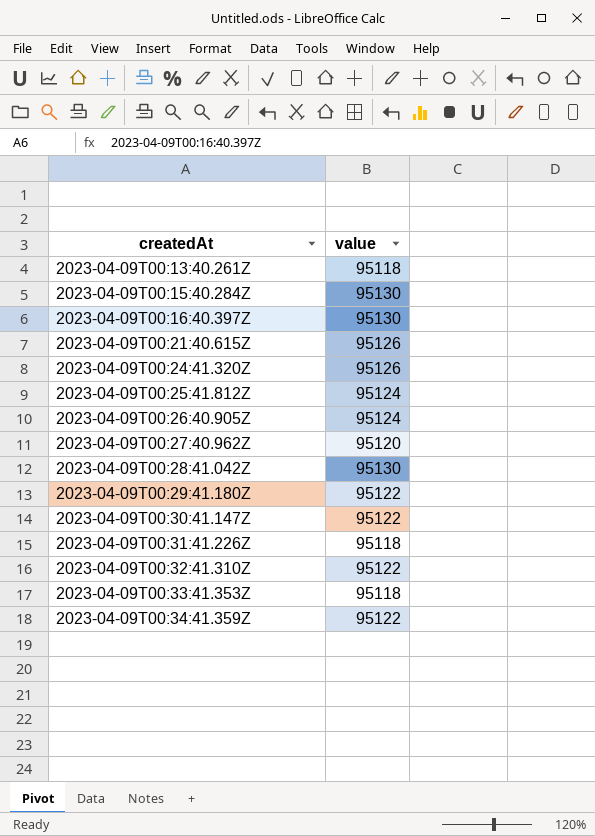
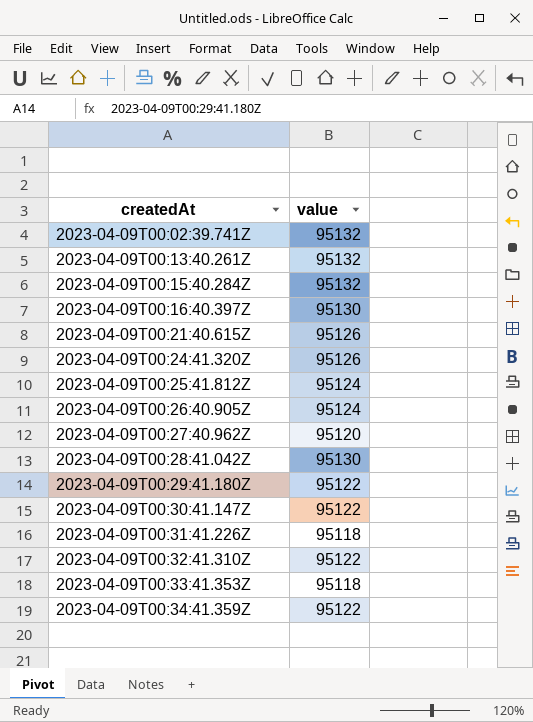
row 2023-04-09T00:02:39.741Z: none -> 95132
2023-04-09T00:13:40.261Z | value: 95118 -> 95132
2023-04-09T00:15:40.284Z | value: 95130 -> 95132

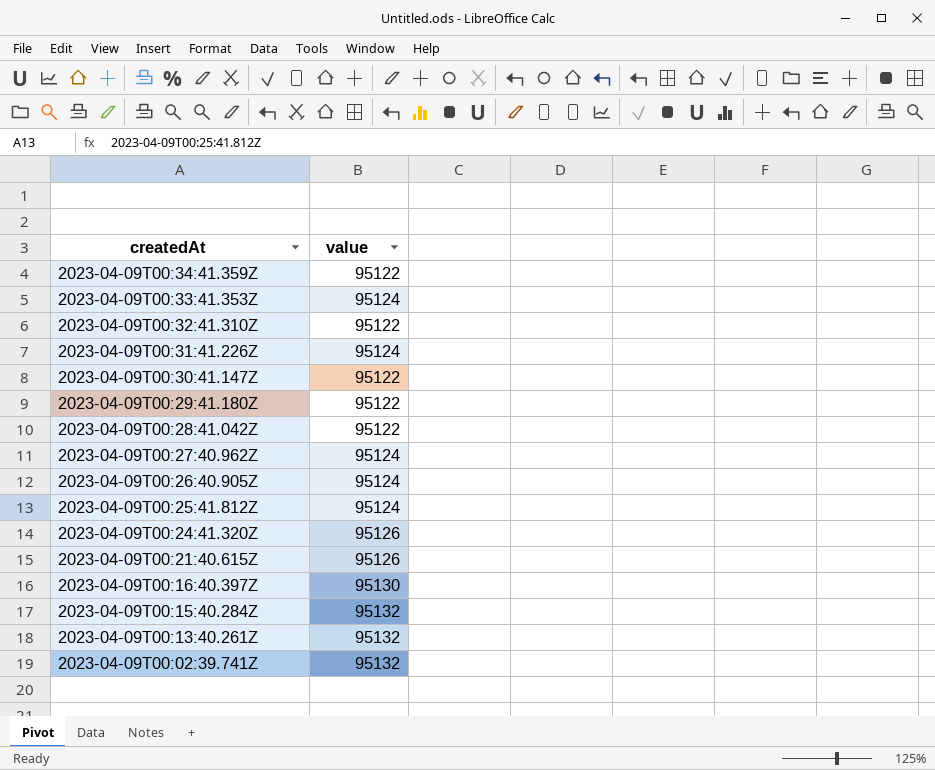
row order: createdAt ascending -> createdAt descending
2023-04-09T00:33:41.353Z | value: 95118 -> 95124
2023-04-09T00:31:41.226Z | value: 95118 -> 95124
2023-04-09T00:28:41.042Z | value: 95130 -> 95122
2023-04-09T00:27:40.962Z | value: 95120 -> 95124

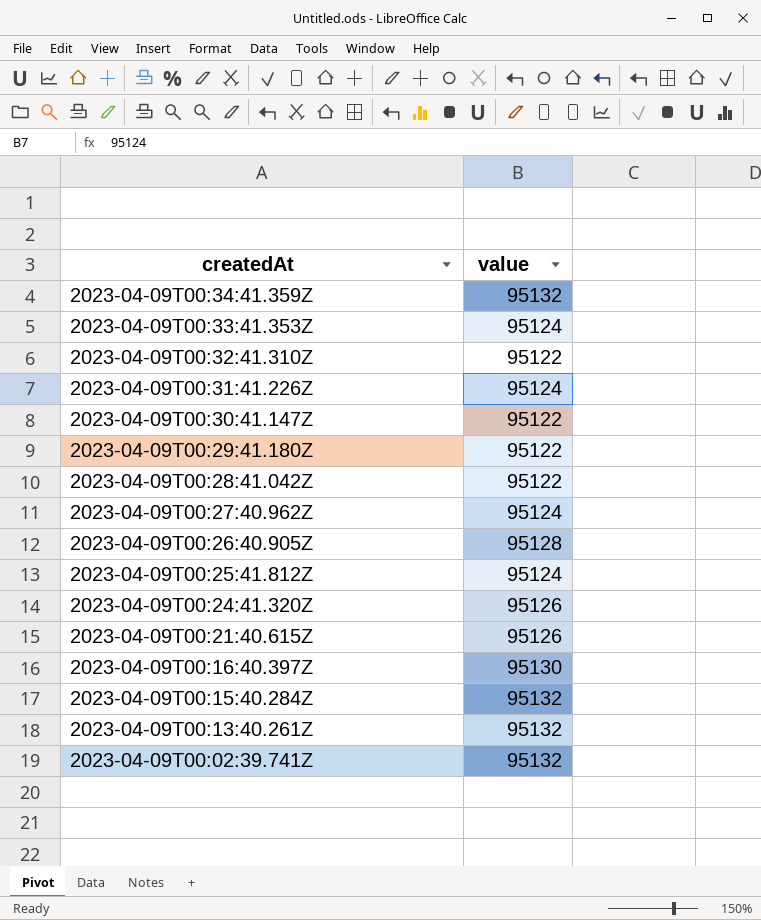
2023-04-09T00:34:41.359Z | value: 95122 -> 95132
2023-04-09T00:26:40.905Z | value: 95124 -> 95128

